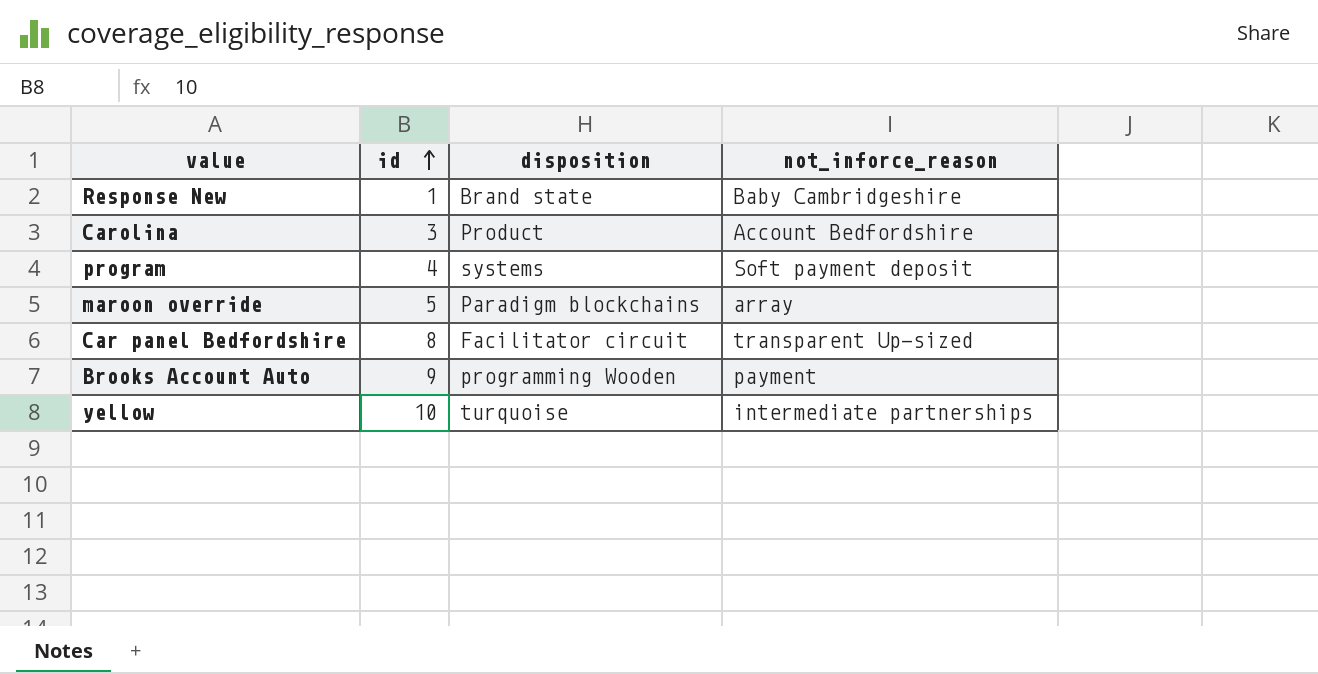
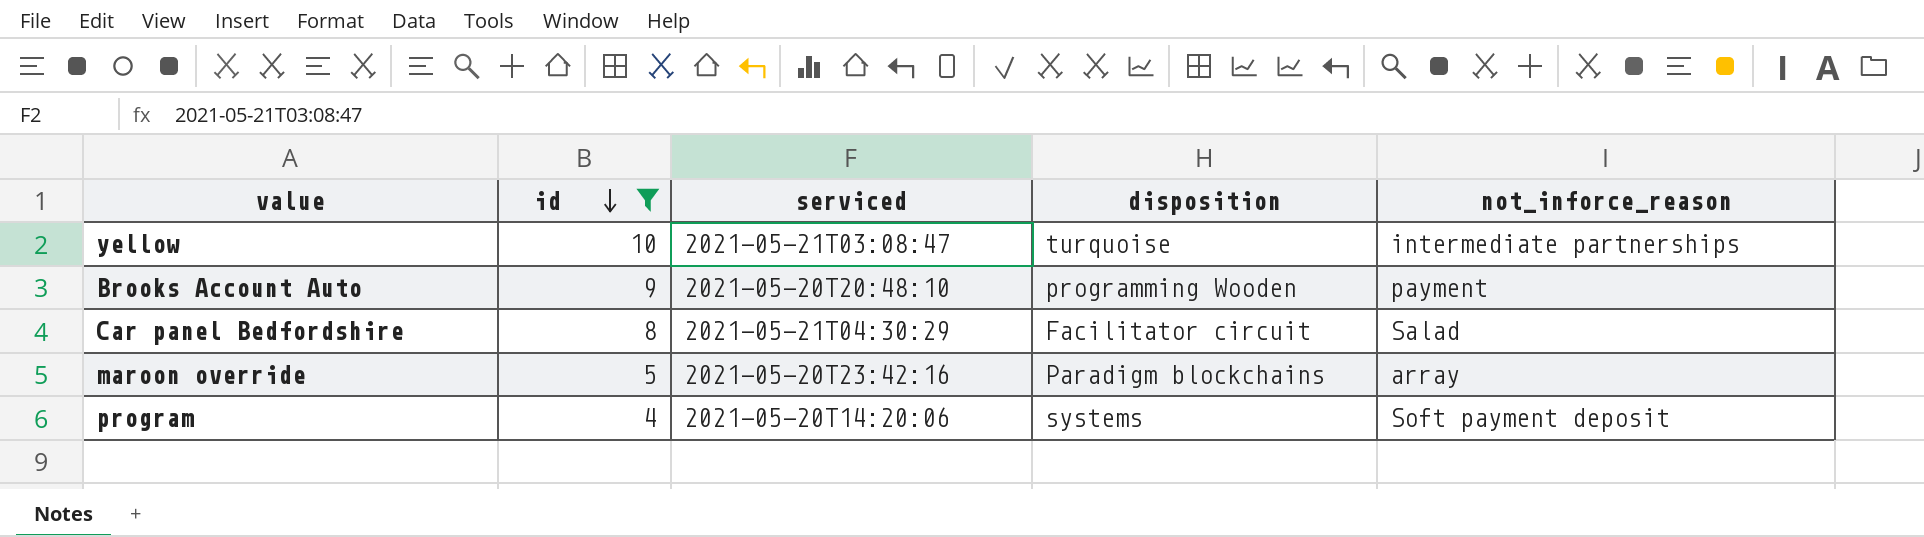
filter: none -> id >= 4
row order: id ascending -> id descending
column serviced | position: none -> 3
Car panel Bedfordshire | not_inforce_reason: transparent Up-sized -> Salad

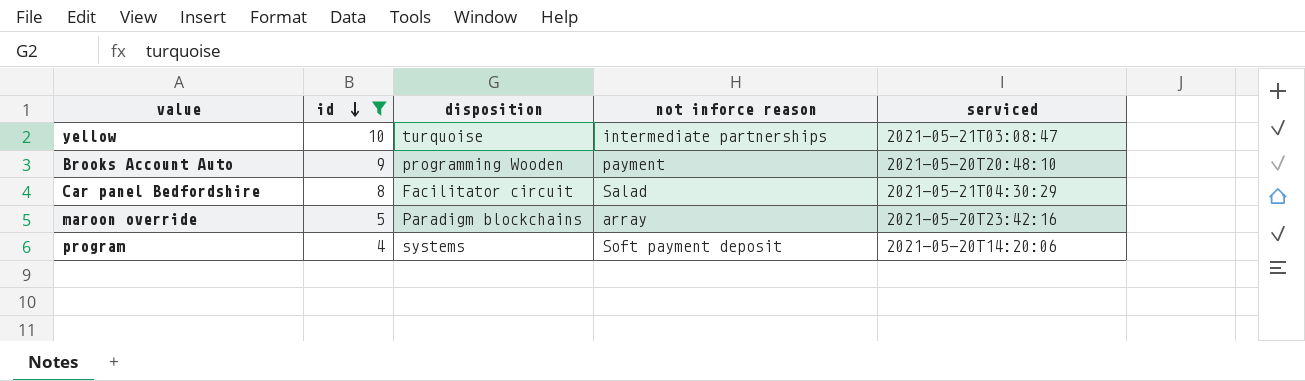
column name: not_inforce_reason -> not inforce reason
column serviced | position: 3 -> 5

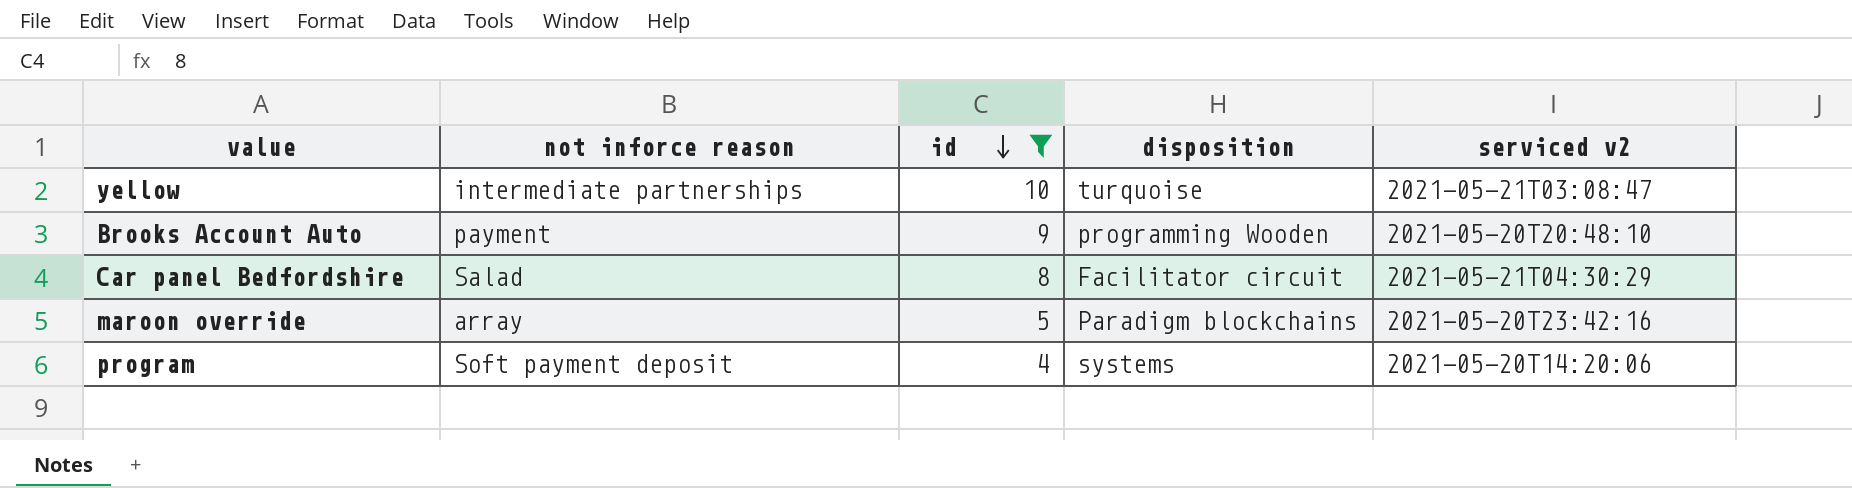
column not inforce reason | position: 4 -> 2
column name: serviced -> serviced v2

